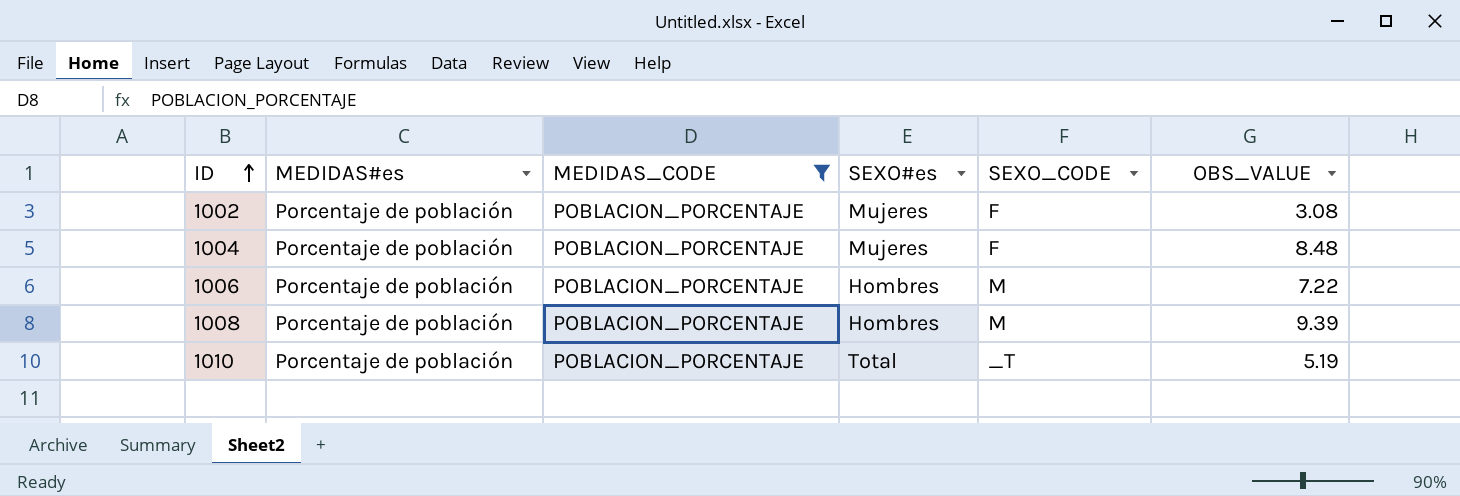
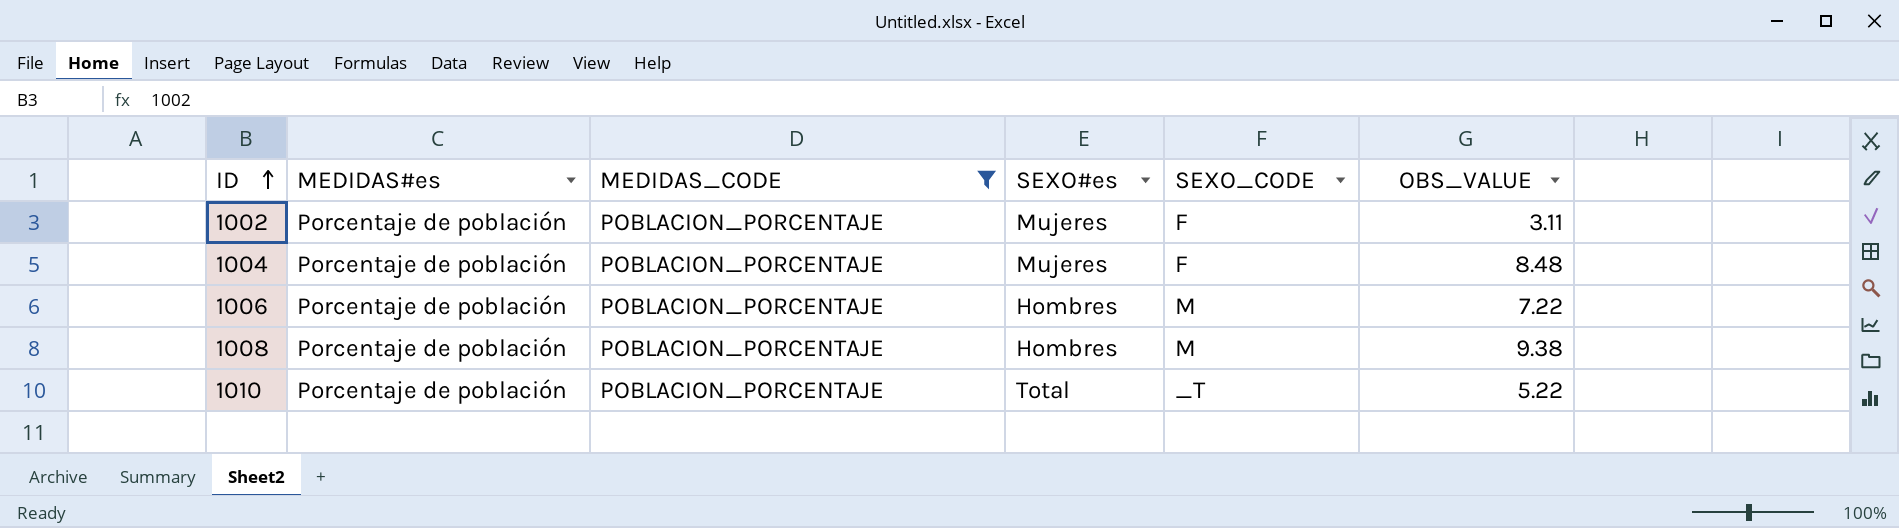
1002 | OBS_VALUE: 3.08 -> 3.11
1008 | OBS_VALUE: 9.39 -> 9.38
1010 | OBS_VALUE: 5.19 -> 5.22

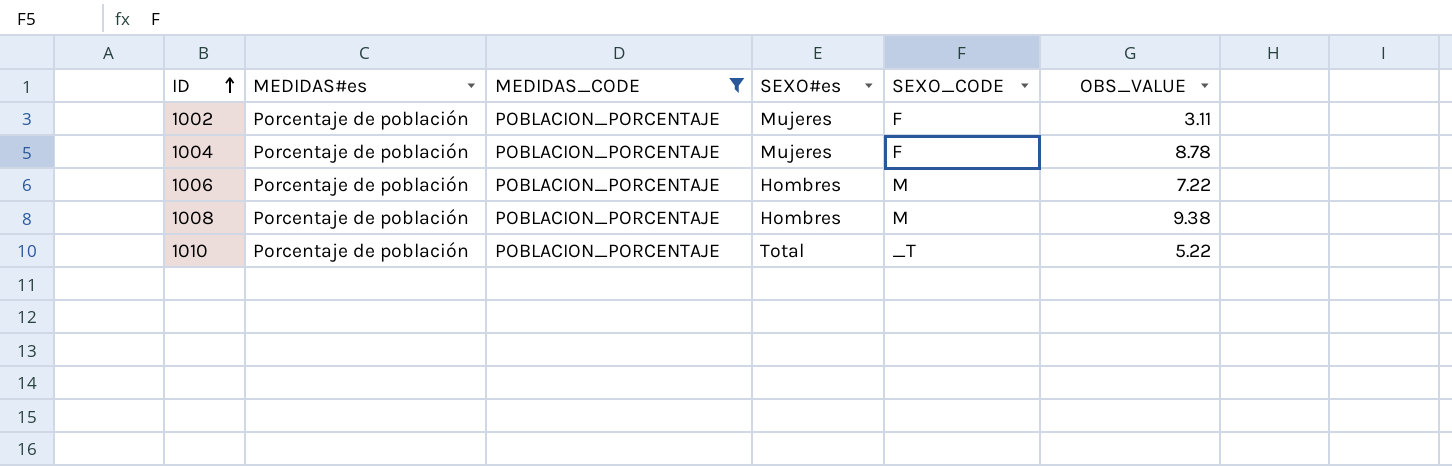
1004 | OBS_VALUE: 8.48 -> 8.78

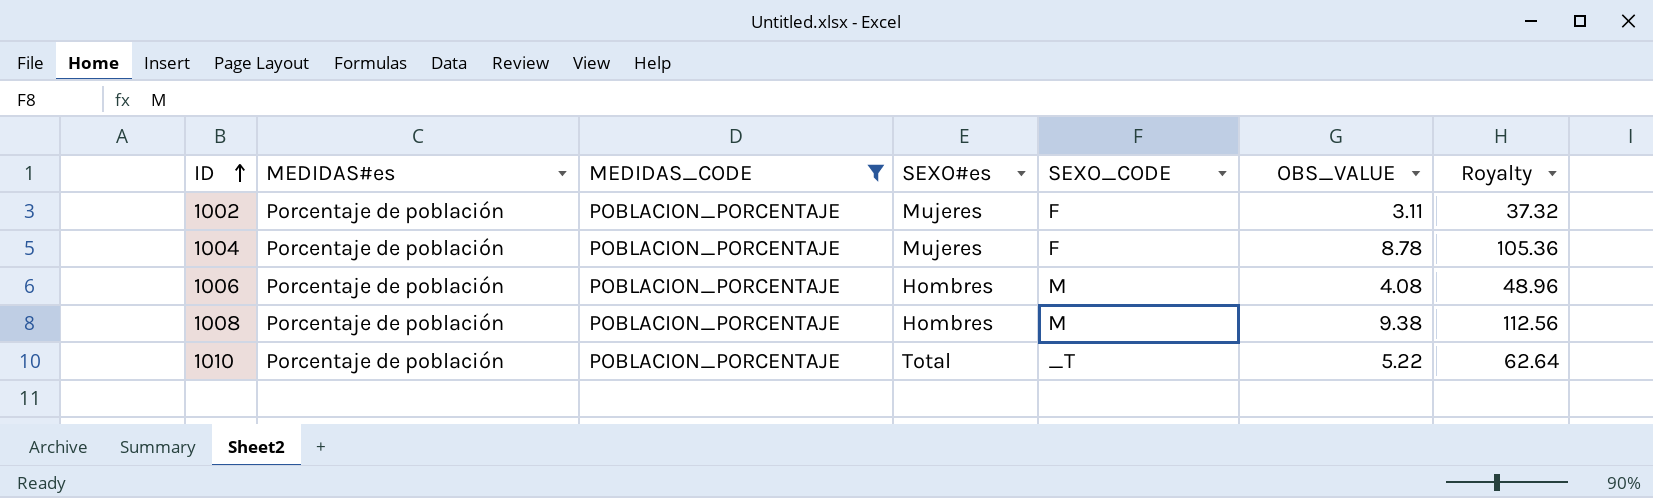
column Royalty | formula: none -> [OBS_VALUE] * 12
1006 | OBS_VALUE: 7.22 -> 4.08

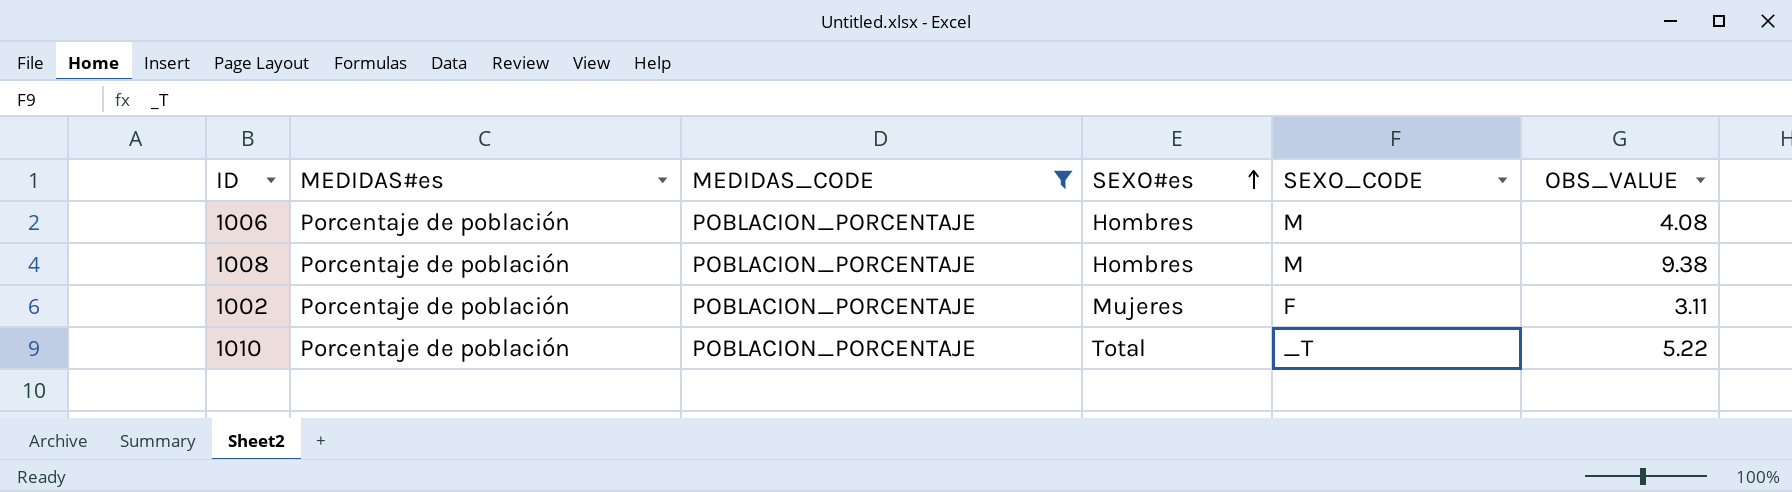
row order: ID ascending -> SEXO#es ascending
column Royalty | formula: [OBS_VALUE] * 12 -> none
row 1004: Porcentaje de población | POBLACION_PORCENTAJE | Mujeres | F | 8.78 | 105.36 -> none

